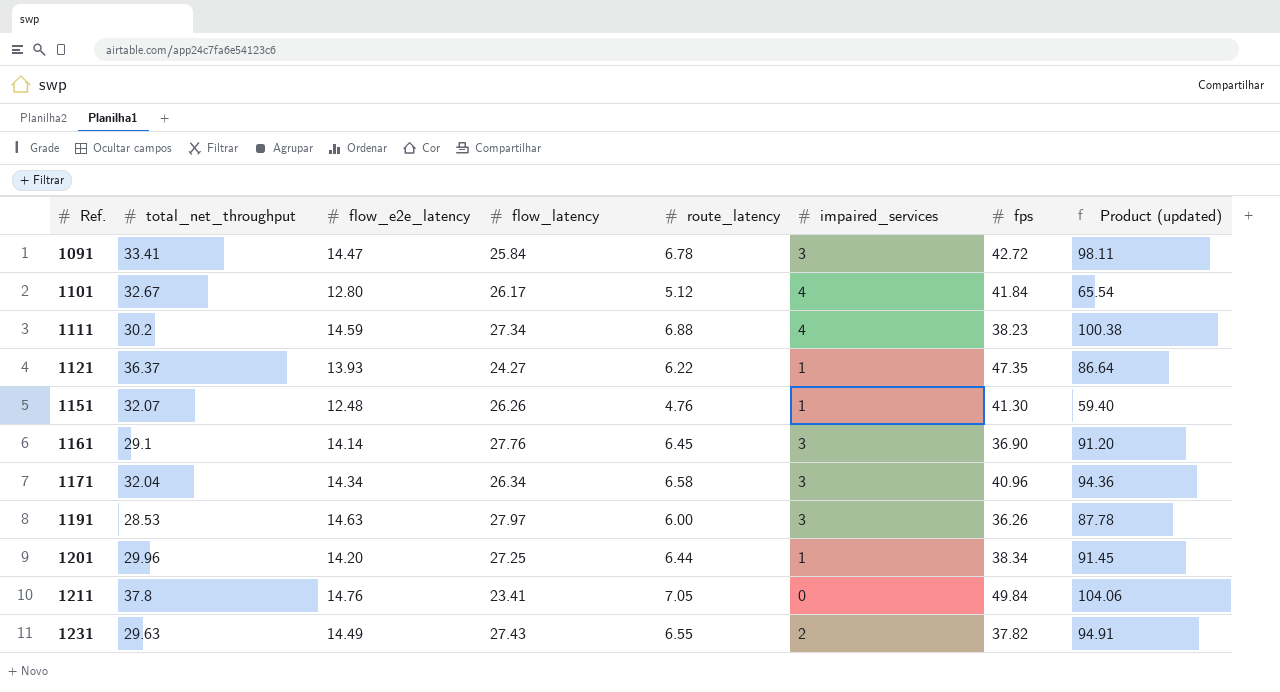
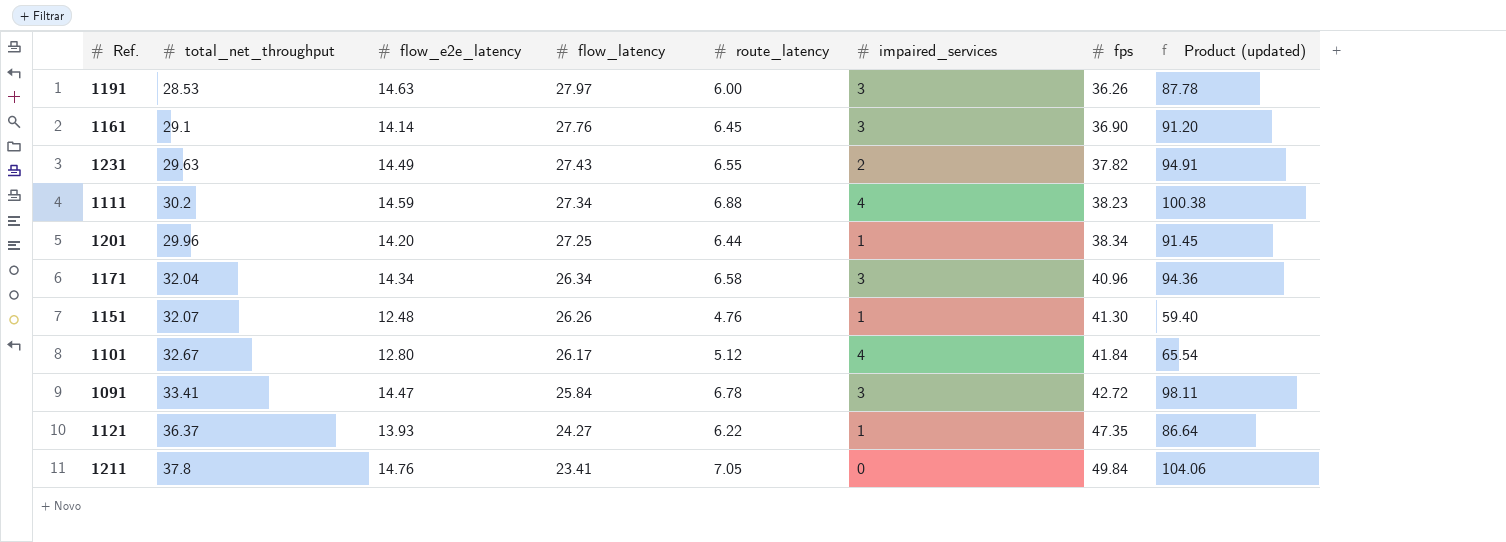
row order: Ref. ascending -> flow_latency descending

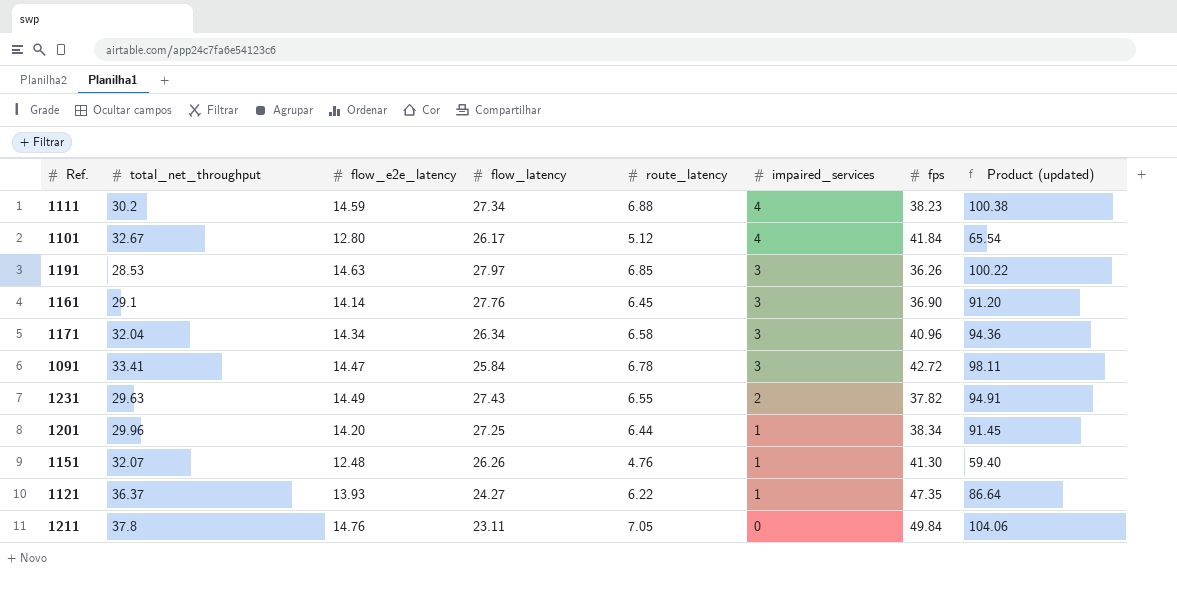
row order: flow_latency descending -> impaired_services descending
1191 | route_latency: 6.00 -> 6.85
1191 | Product (updated): 87.78 -> 100.22
1211 | flow_latency: 23.41 -> 23.11

